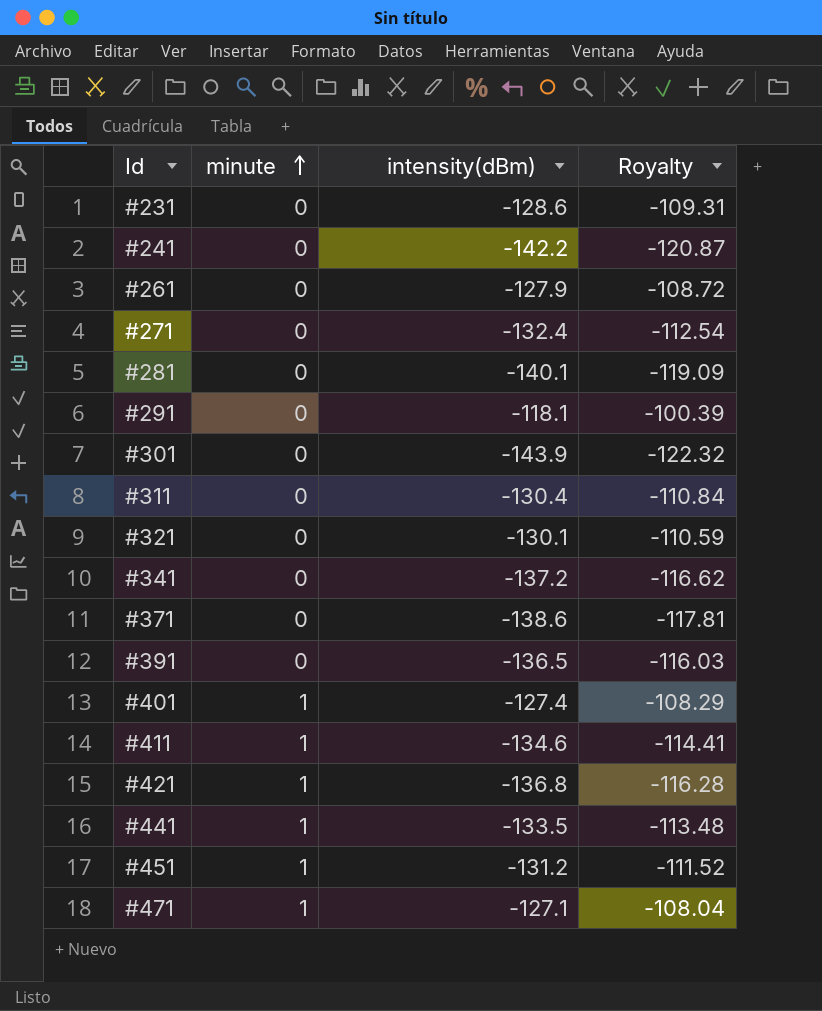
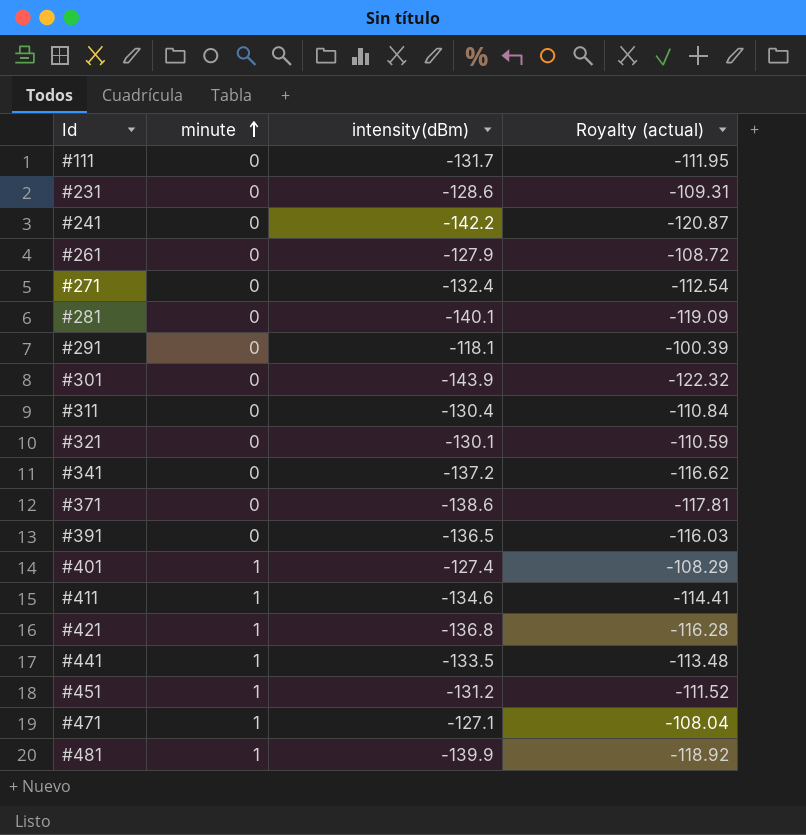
column name: Royalty -> Royalty (actual)
row #111: none -> 0 | -131.7 | -111.95
row #481: none -> 1 | -139.9 | -118.92

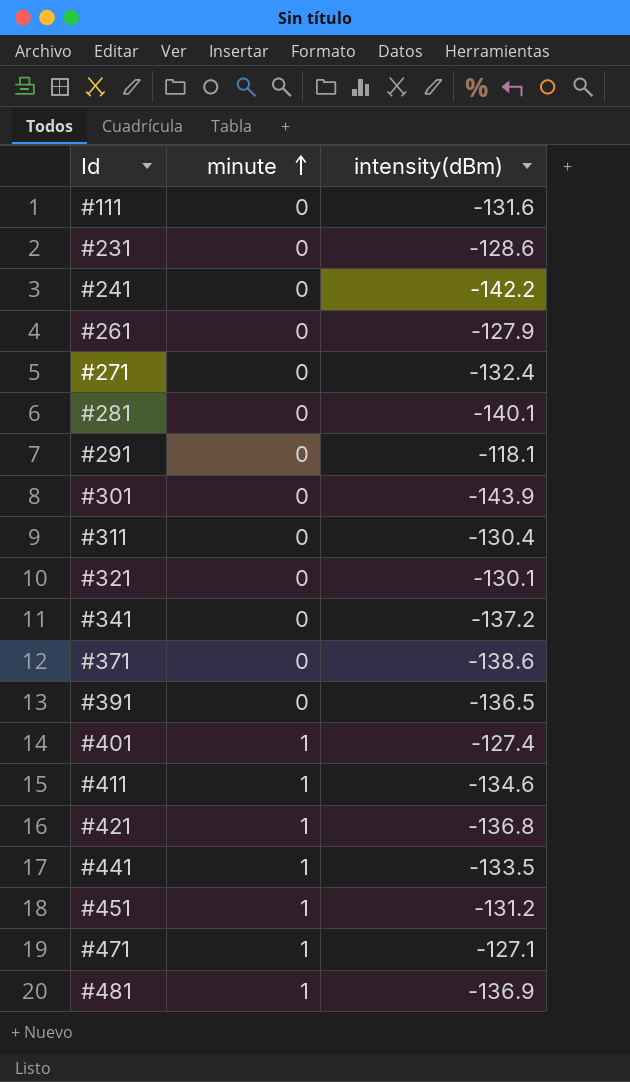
column Royalty (actual) | formula: [intensity(dBm)] * 0.85 -> none
#111 | intensity(dBm): -131.7 -> -131.6
#481 | intensity(dBm): -139.9 -> -136.9

